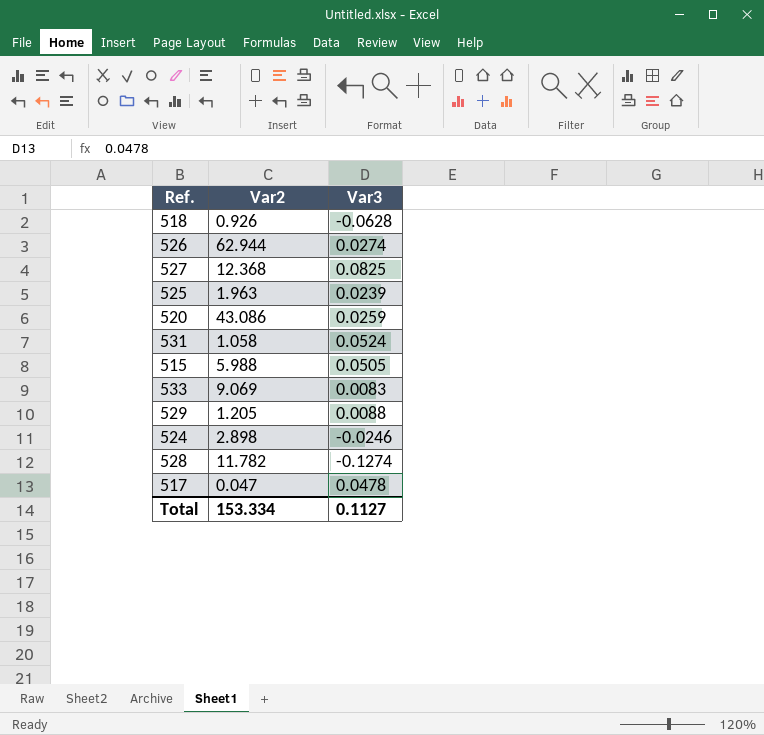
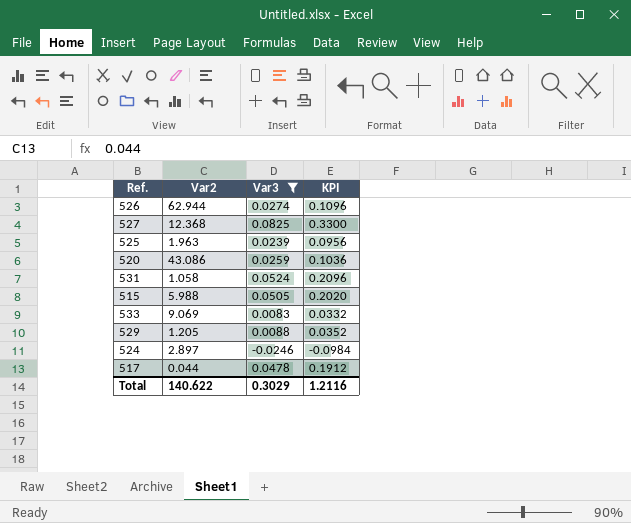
filter: none -> Var3 >= -0.0246
column KPI | formula: none -> [Var3] * 4
524 | Var2: 2.898 -> 2.897
517 | Var2: 0.047 -> 0.044
Total | Var2: 153.334 -> 140.622
Total | Var3: 0.1127 -> 0.3029

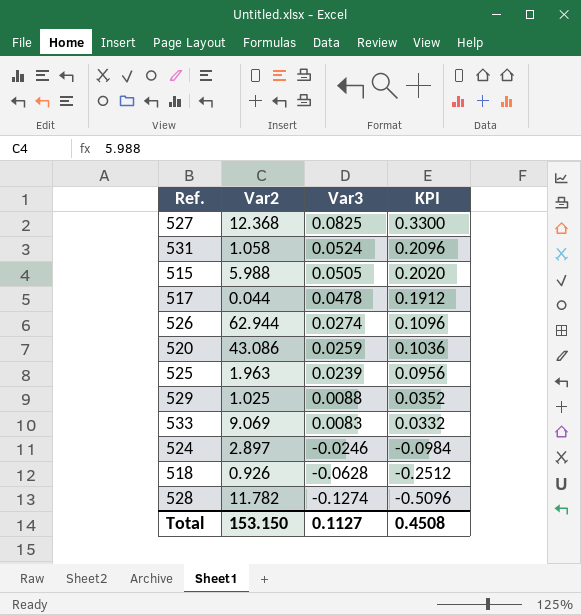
filter: Var3 >= -0.0246 -> none
row order: none -> Var3 descending
529 | Var2: 1.205 -> 1.025
Total | Var2: 140.622 -> 153.150
Total | Var3: 0.3029 -> 0.1127
Total | KPI: 1.2116 -> 0.4508

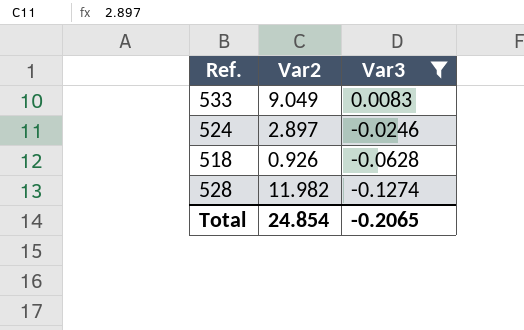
filter: none -> Var3 <= 0.0083
column KPI | formula: [Var3] * 4 -> none
533 | Var2: 9.069 -> 9.049
528 | Var2: 11.782 -> 11.982
Total | Var2: 153.150 -> 24.854
Total | Var3: 0.1127 -> -0.2065

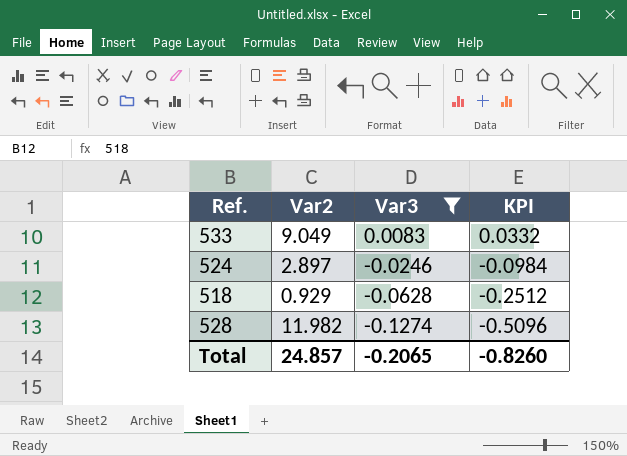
column KPI | formula: none -> [Var3] * 4
518 | Var2: 0.926 -> 0.929
Total | Var2: 24.854 -> 24.857

